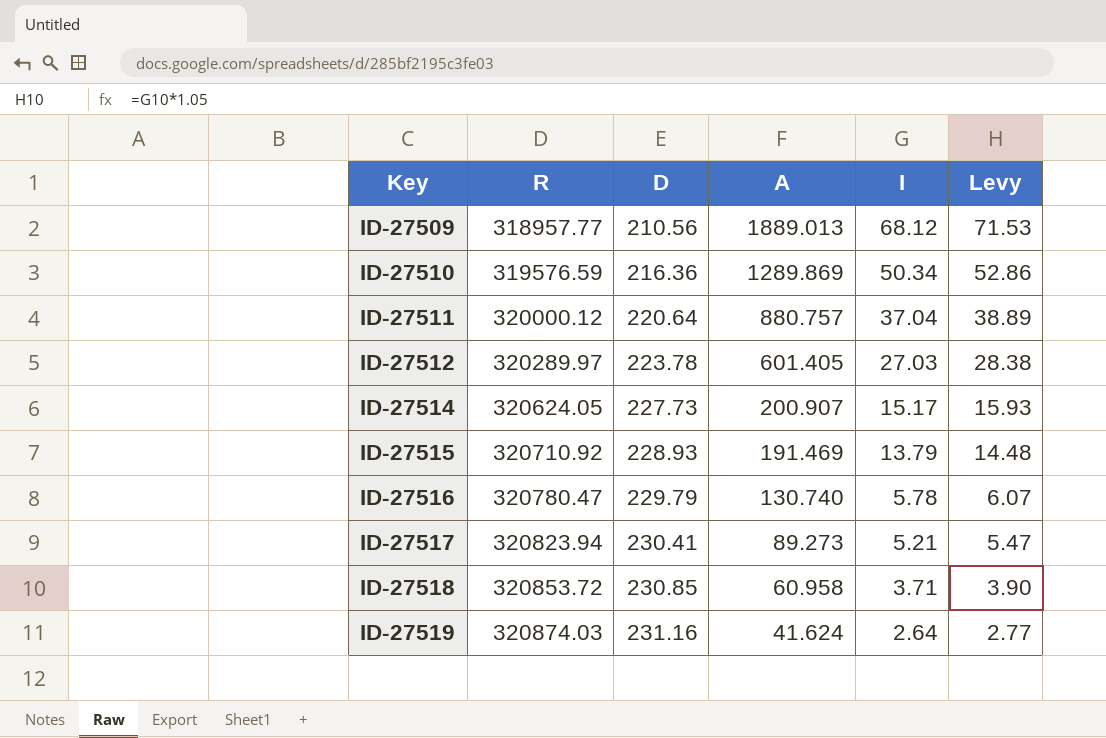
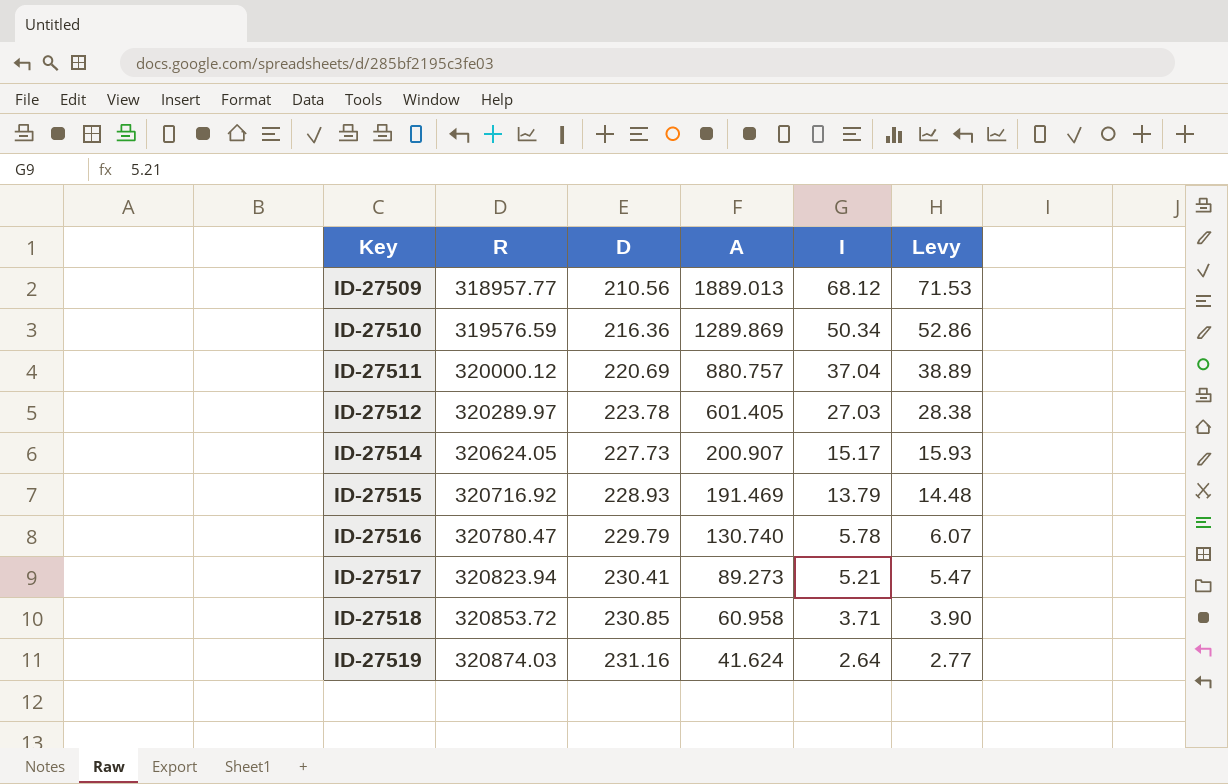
ID-27511 | D: 220.64 -> 220.69
ID-27515 | R: 320710.92 -> 320716.92

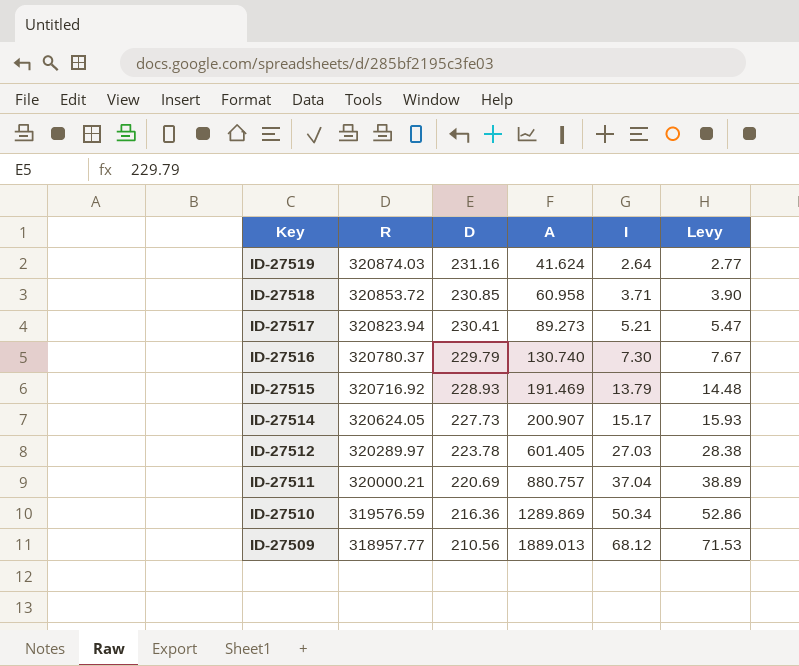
row order: Key ascending -> Key descending
ID-27516 | R: 320780.47 -> 320780.37
ID-27516 | I: 5.78 -> 7.30
ID-27516 | Levy: 6.07 -> 7.67
ID-27511 | R: 320000.12 -> 320000.21

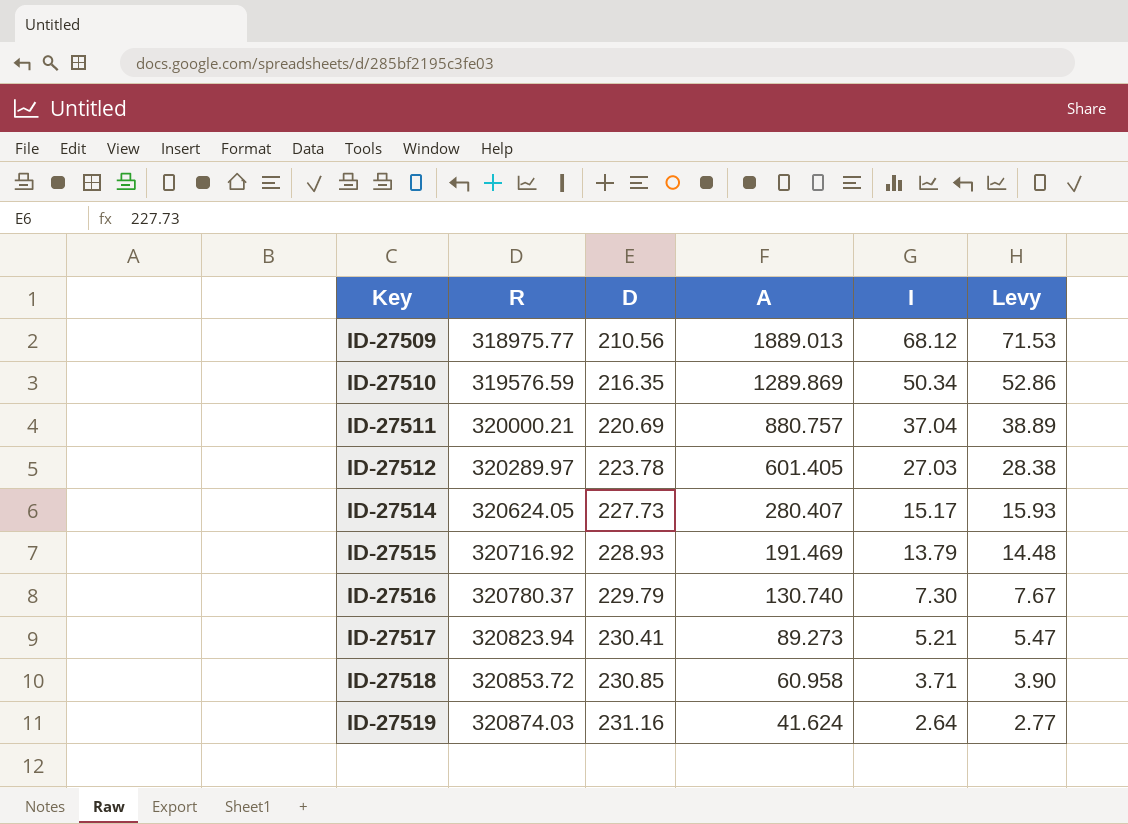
row order: Key descending -> Key ascending
ID-27509 | R: 318957.77 -> 318975.77
ID-27510 | D: 216.36 -> 216.35
ID-27514 | A: 200.907 -> 280.407

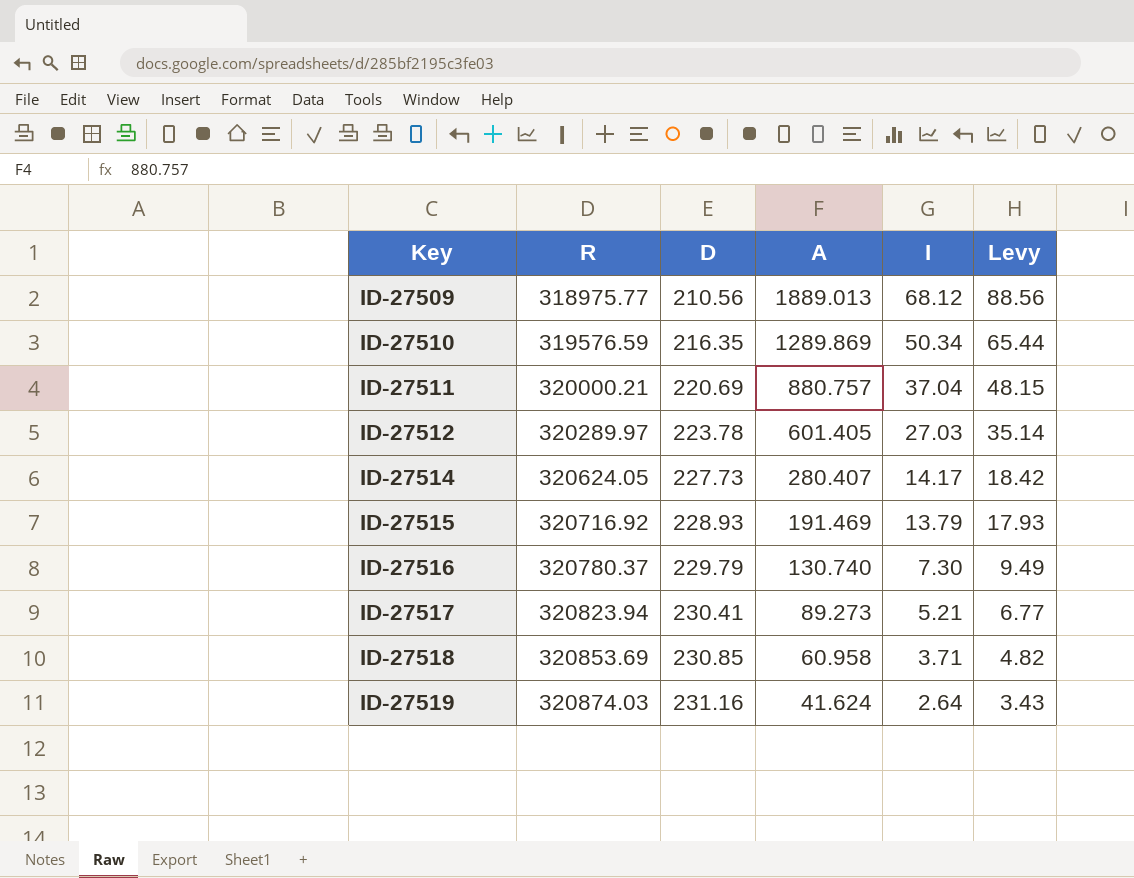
column Levy | formula: [I] * 1.05 -> [I] * 1.3
ID-27514 | I: 15.17 -> 14.17
ID-27518 | R: 320853.72 -> 320853.69

